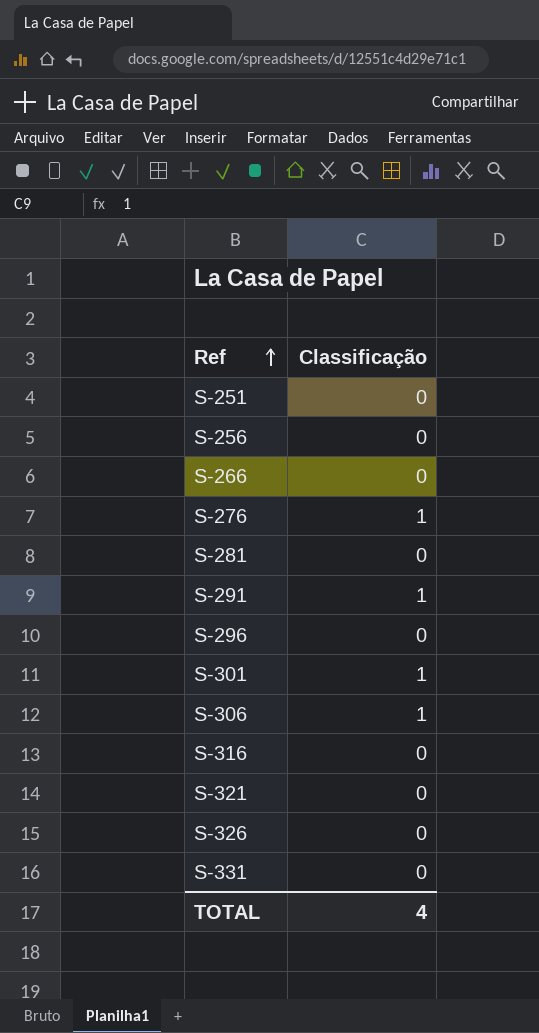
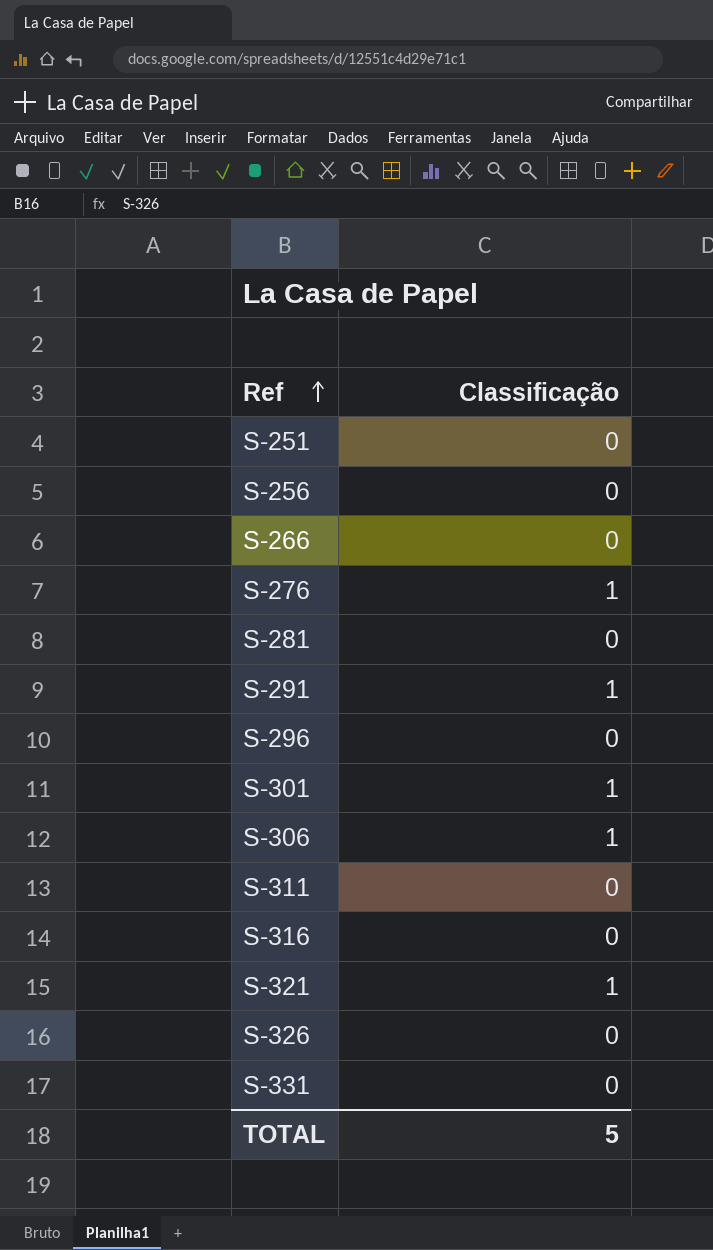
row S-311: none -> 0
S-321 | Classificação: 0 -> 1
TOTAL | Classificação: 4 -> 5

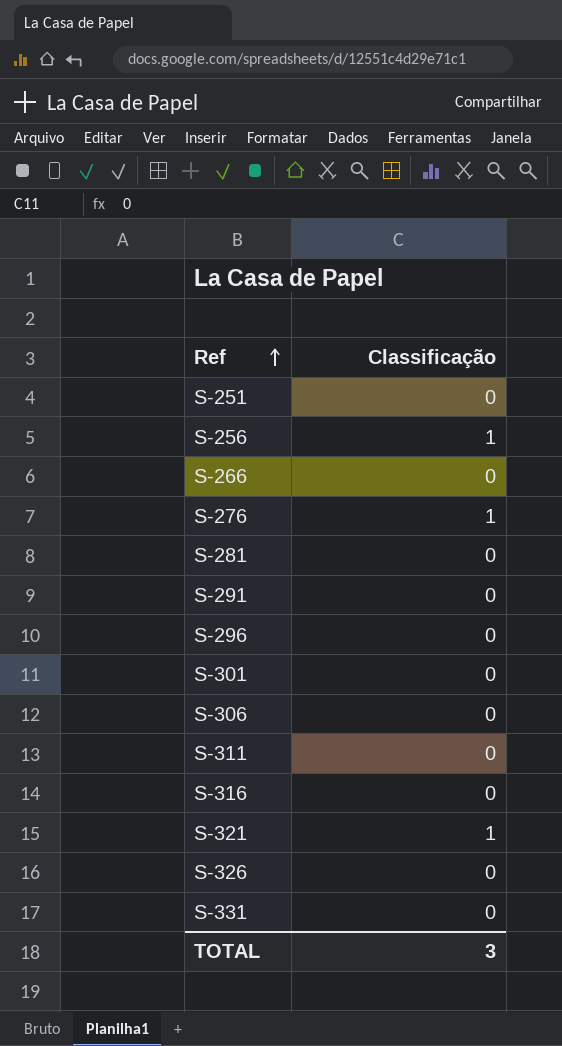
S-256 | Classificação: 0 -> 1
S-291 | Classificação: 1 -> 0
S-301 | Classificação: 1 -> 0
S-306 | Classificação: 1 -> 0
TOTAL | Classificação: 5 -> 3

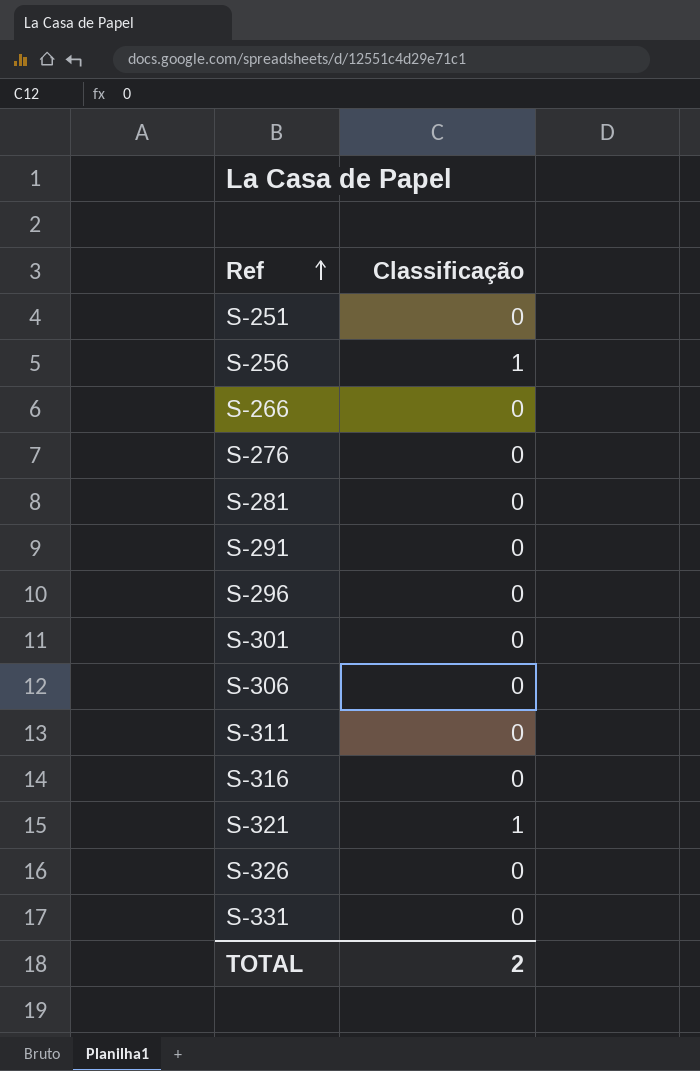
S-276 | Classificação: 1 -> 0
TOTAL | Classificação: 3 -> 2

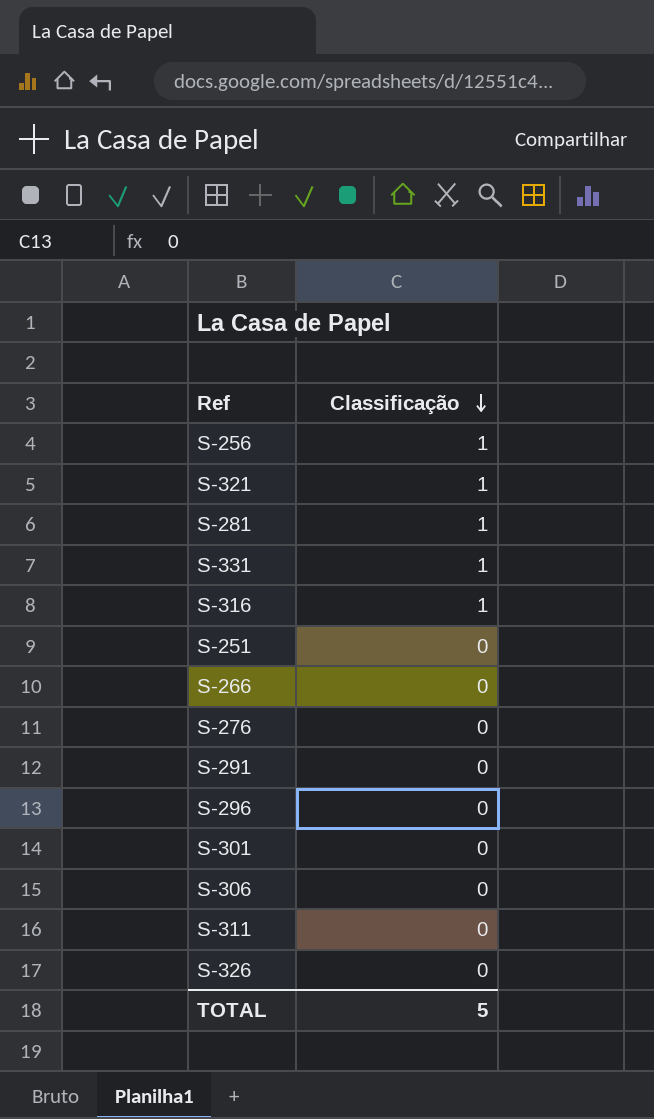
row order: Ref ascending -> Classificação descending
S-281 | Classificação: 0 -> 1
S-331 | Classificação: 0 -> 1
S-316 | Classificação: 0 -> 1
TOTAL | Classificação: 2 -> 5

